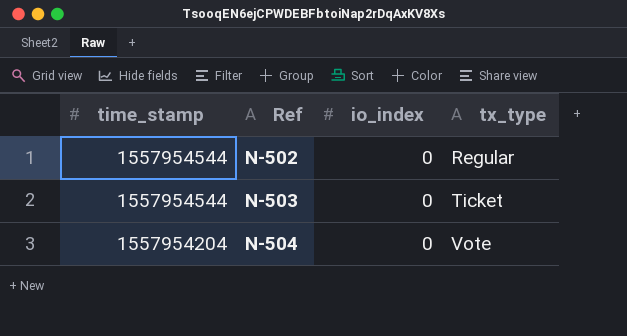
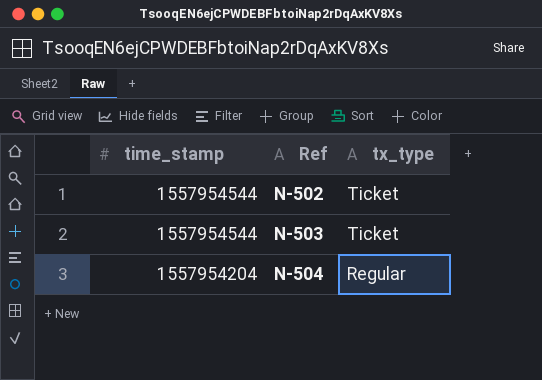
column io_index | position: 3 -> none
N-502 | tx_type: Regular -> Ticket
N-504 | tx_type: Vote -> Regular

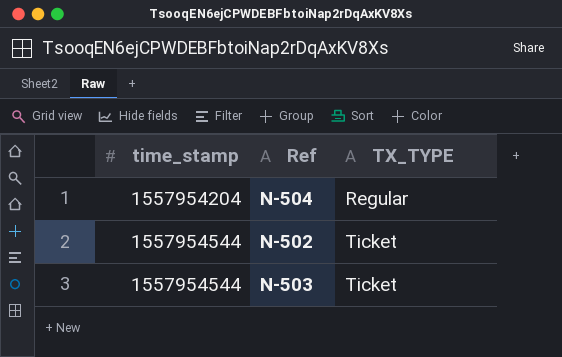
row order: time_stamp descending -> time_stamp ascending
column name: tx_type -> TX_TYPE

